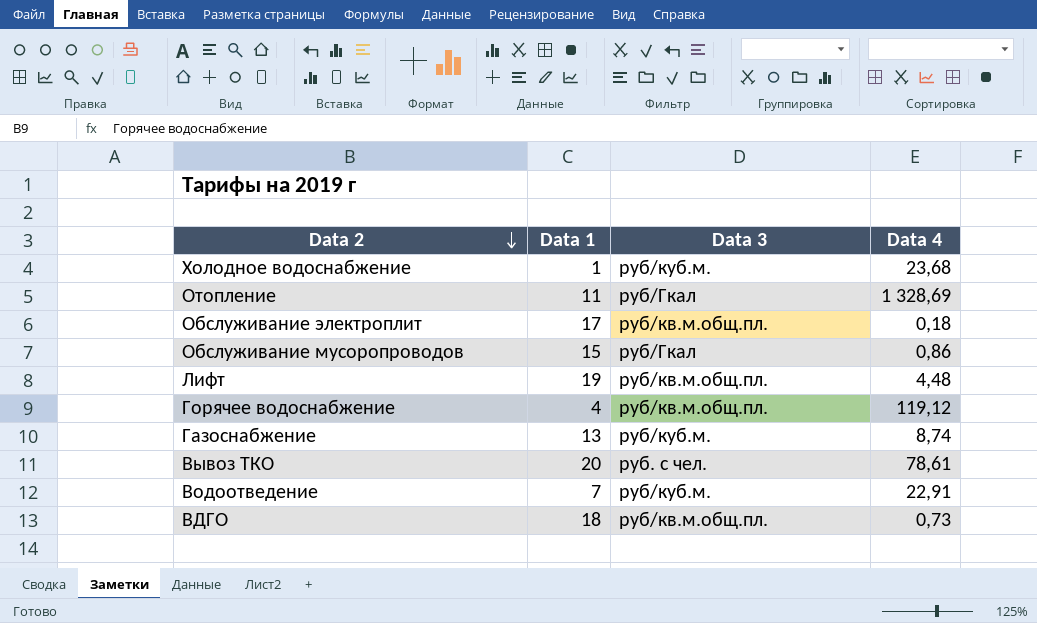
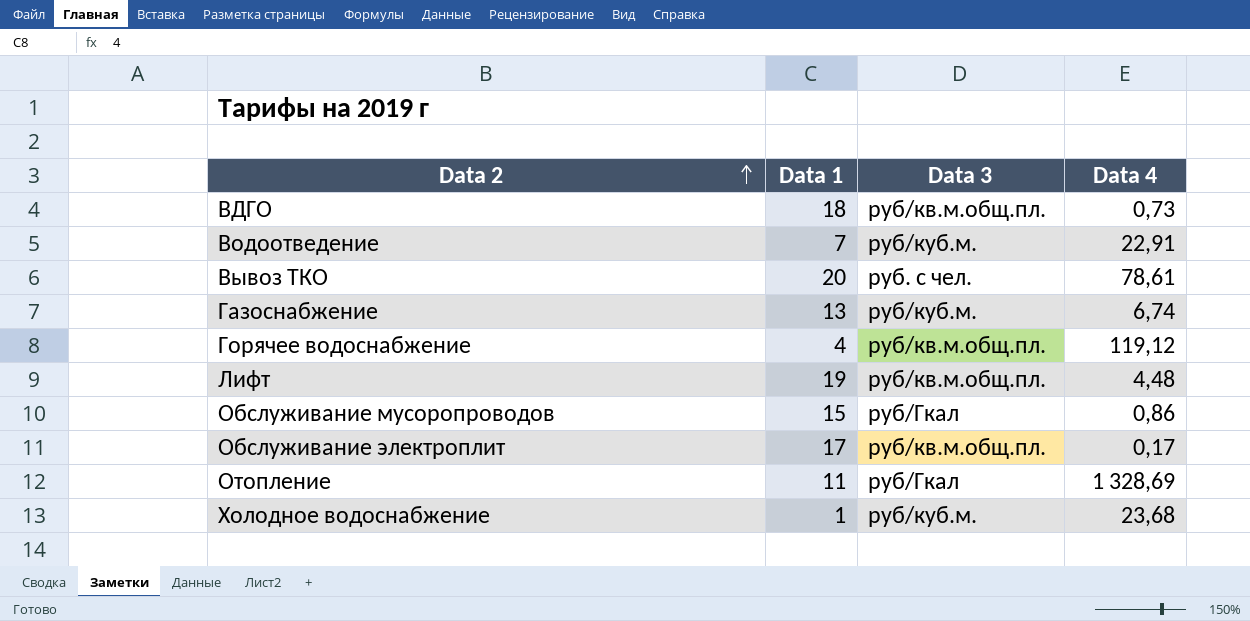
row order: Data 2 descending -> Data 2 ascending
Газоснабжение | Data 4: 8,74 -> 6,74
Обслуживание электроплит | Data 4: 0,18 -> 0,17

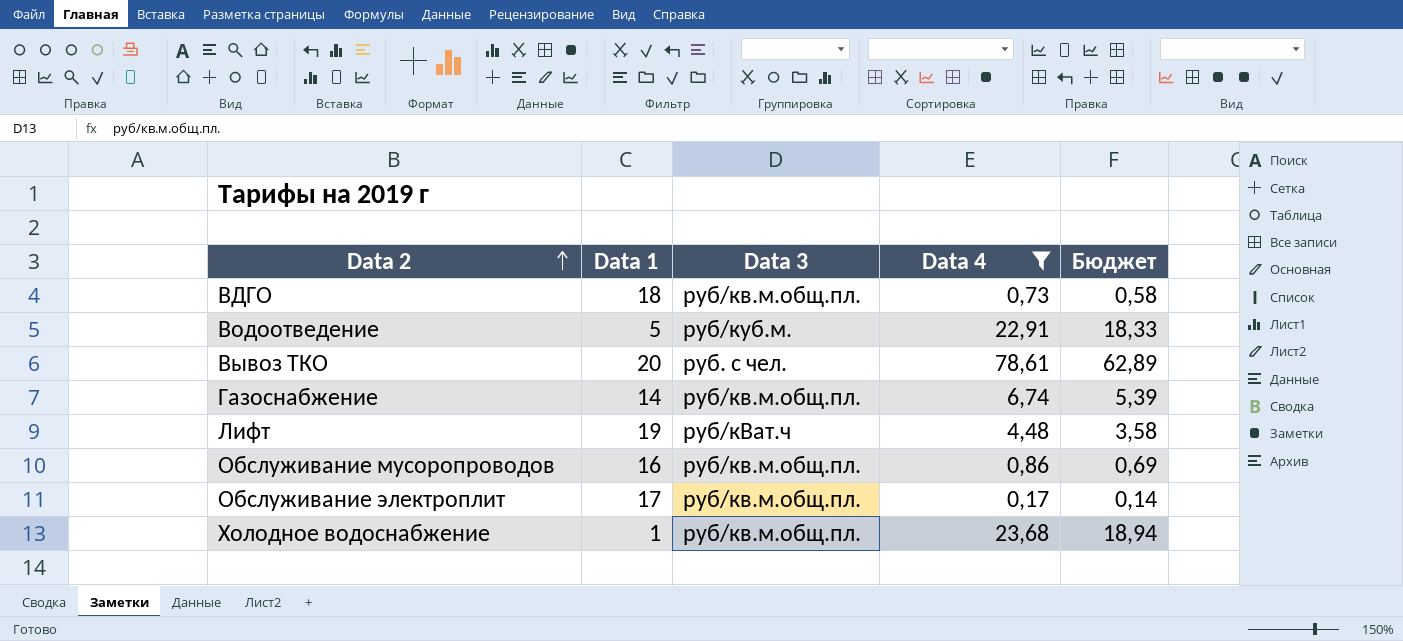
filter: none -> Data 4 <= 78,61
column Бюджет | formula: none -> [Data 4] * 0,8
Водоотведение | Data 1: 7 -> 5
Газоснабжение | Data 1: 13 -> 14
Газоснабжение | Data 3: руб/куб.м. -> руб/кв.м.общ.пл.
Лифт | Data 3: руб/кв.м.общ.пл. -> руб/кВат.ч
Обслуживание мусоропроводов | Data 1: 15 -> 16
Обслуживание мусоропроводов | Data 3: руб/Гкал -> руб/кв.м.общ.пл.
Холодное водоснабжение | Data 3: руб/куб.м. -> руб/кв.м.общ.пл.

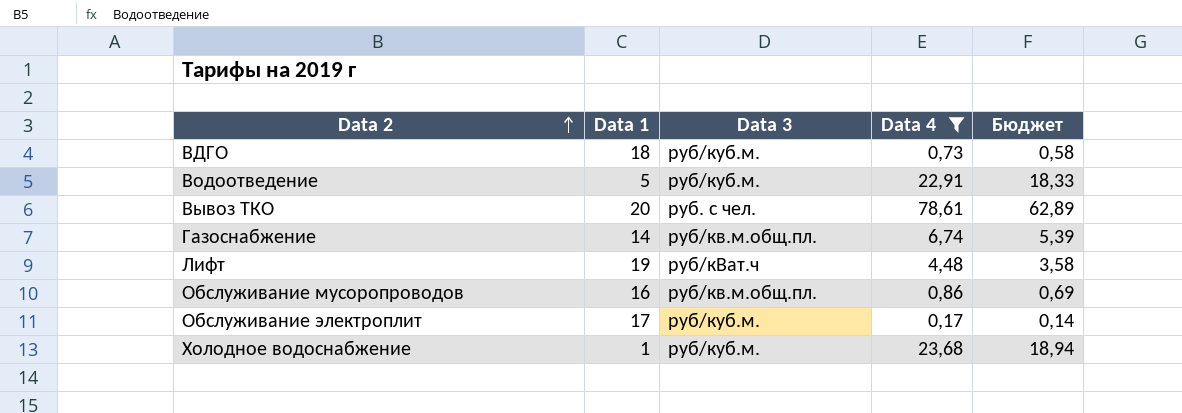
ВДГО | Data 3: руб/кв.м.общ.пл. -> руб/куб.м.
Обслуживание электроплит | Data 3: руб/кв.м.общ.пл. -> руб/куб.м.
Холодное водоснабжение | Data 3: руб/кв.м.общ.пл. -> руб/куб.м.

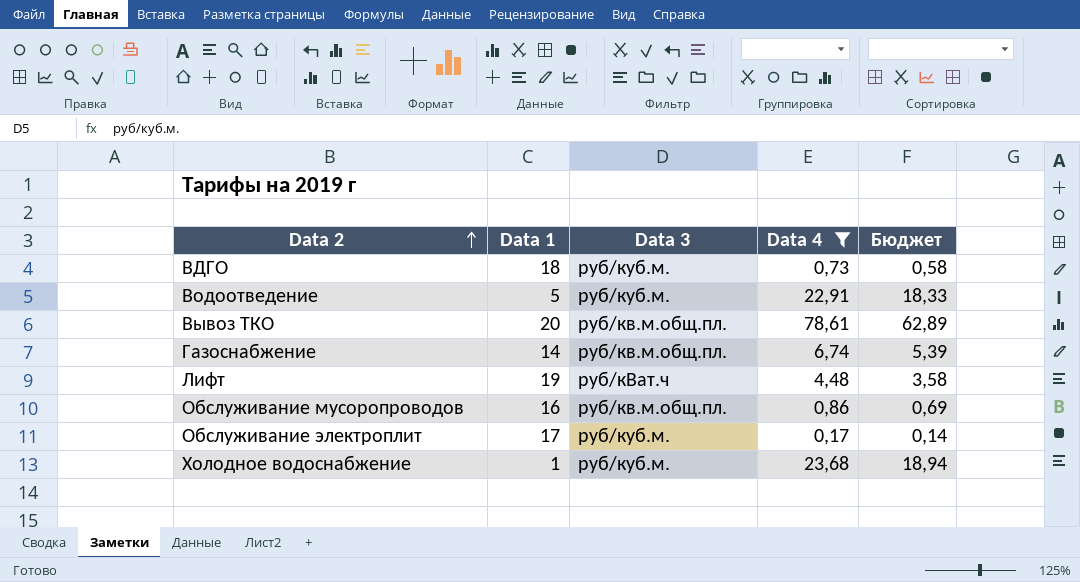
Вывоз ТКО | Data 3: руб. с чел. -> руб/кв.м.общ.пл.

